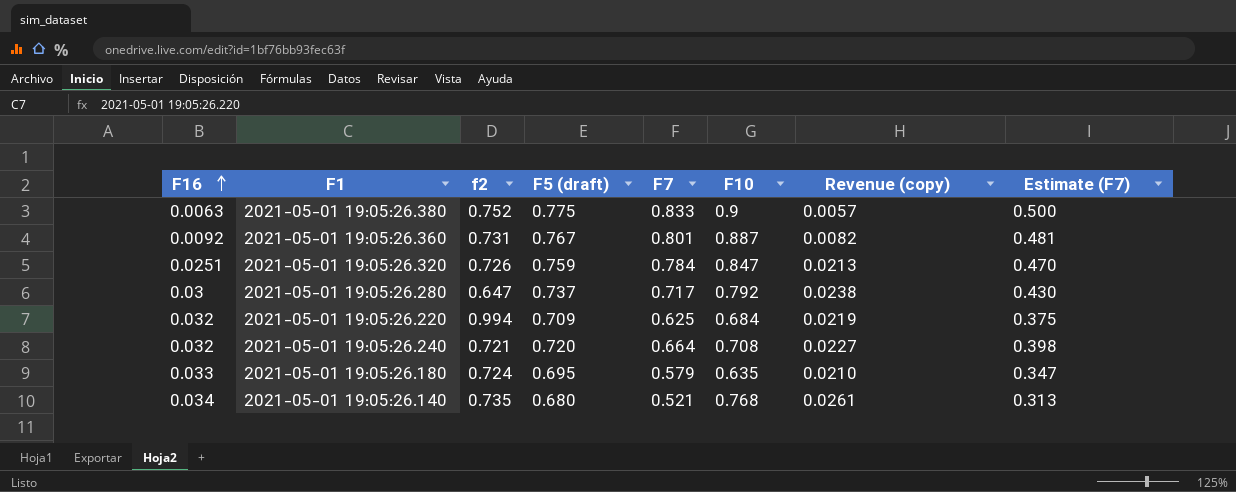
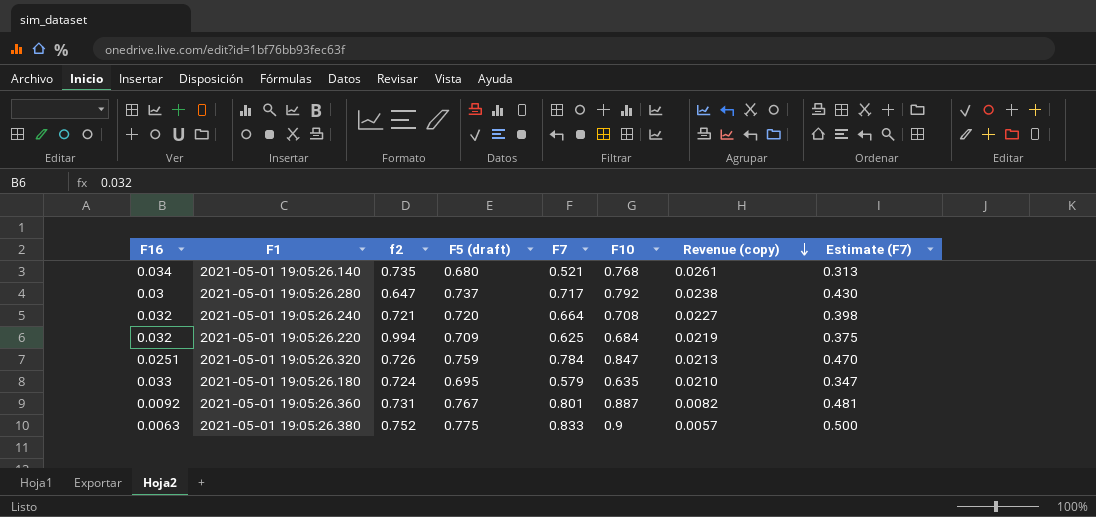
row order: F16 ascending -> Revenue (copy) descending

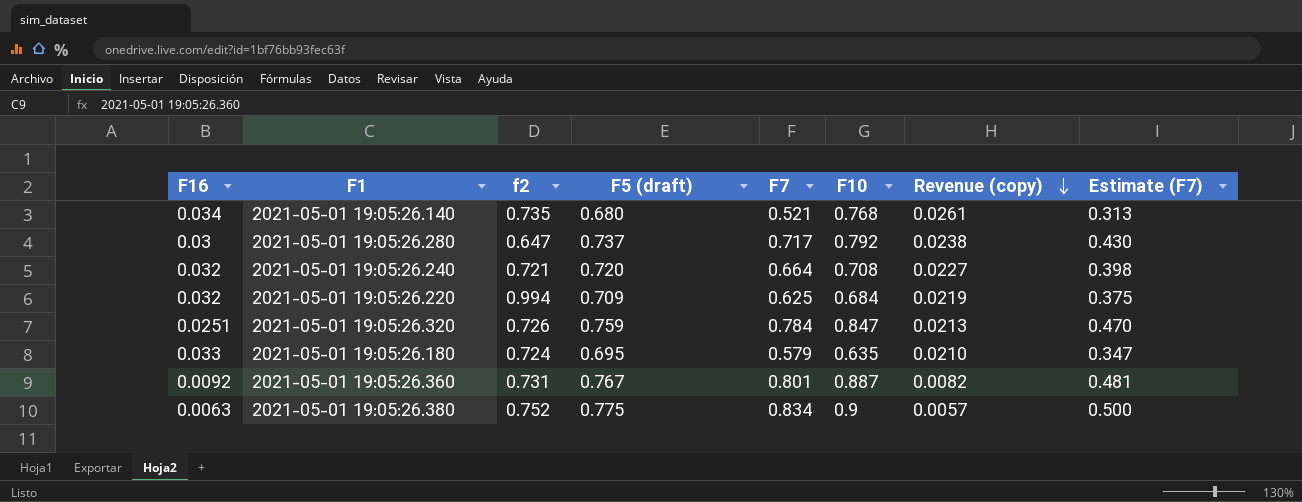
2021-05-01 19:05:26.380 | F7: 0.833 -> 0.834

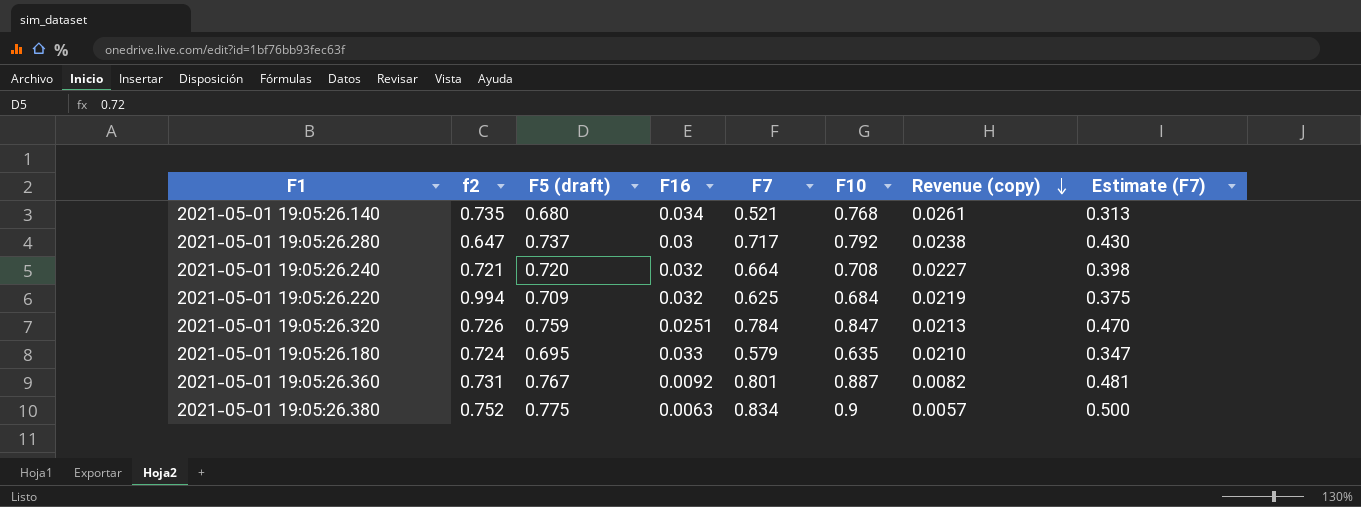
column F16 | position: 1 -> 4

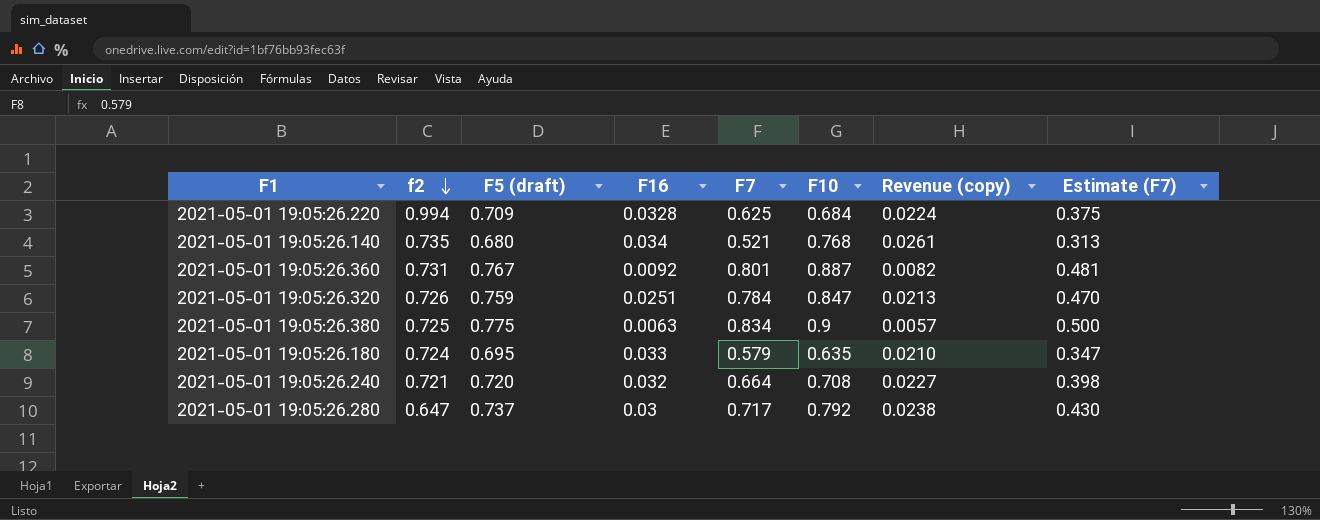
row order: Revenue (copy) descending -> f2 descending
2021-05-01 19:05:26.220 | F16: 0.032 -> 0.0328
2021-05-01 19:05:26.220 | Revenue (copy): 0.0219 -> 0.0224
2021-05-01 19:05:26.380 | f2: 0.752 -> 0.725

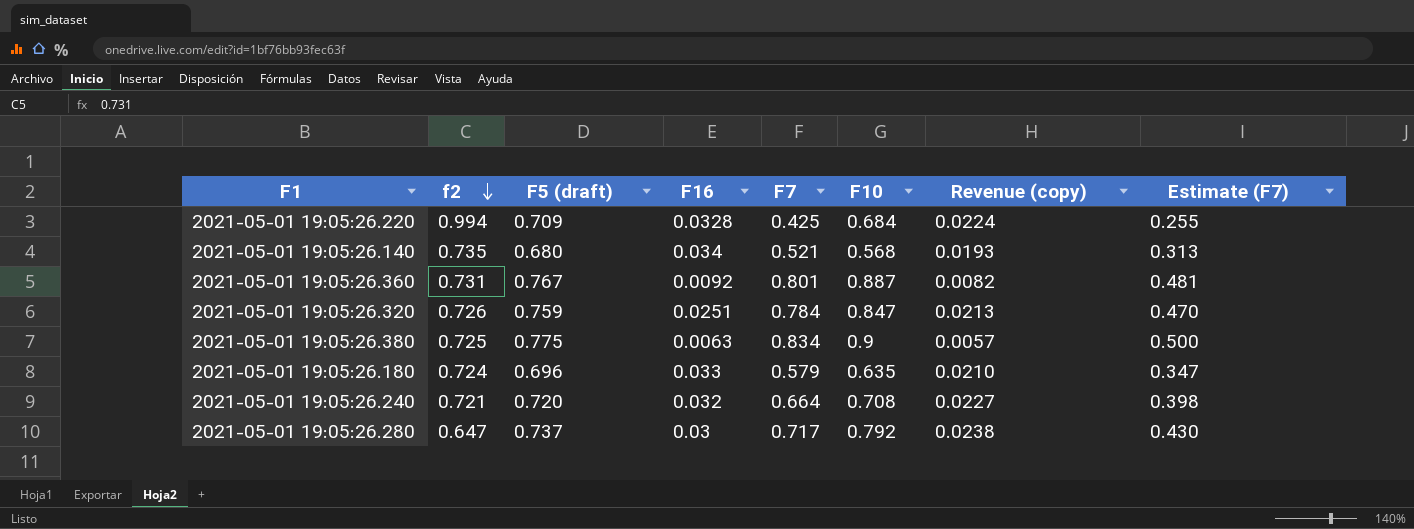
2021-05-01 19:05:26.220 | F7: 0.625 -> 0.425
2021-05-01 19:05:26.220 | Estimate (F7): 0.375 -> 0.255
2021-05-01 19:05:26.140 | F10: 0.768 -> 0.568
2021-05-01 19:05:26.140 | Revenue (copy): 0.0261 -> 0.0193
2021-05-01 19:05:26.180 | F5 (draft): 0.695 -> 0.696

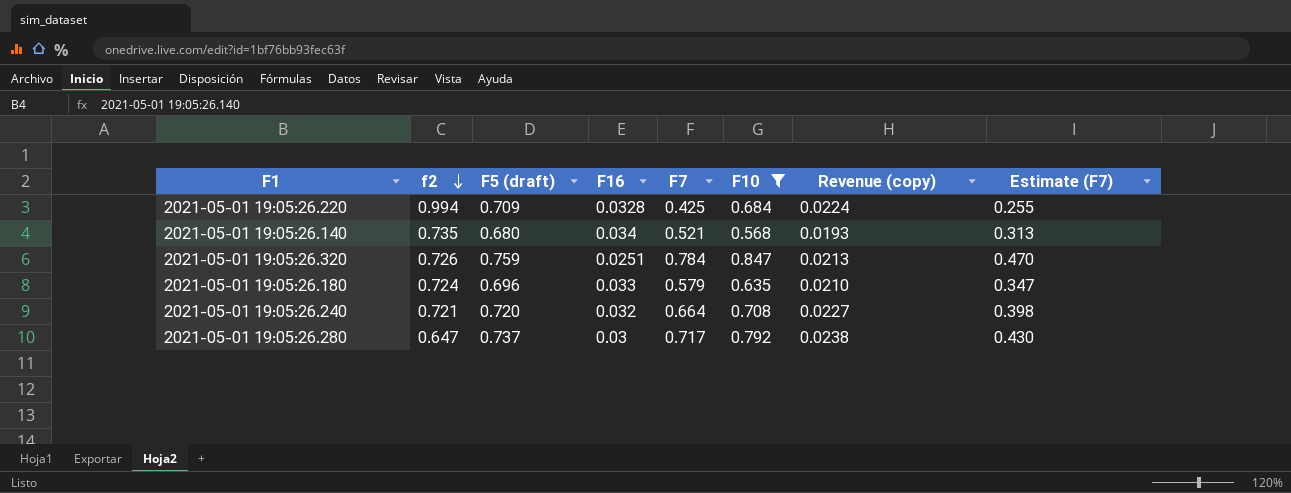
filter: none -> F10 <= 0.847

